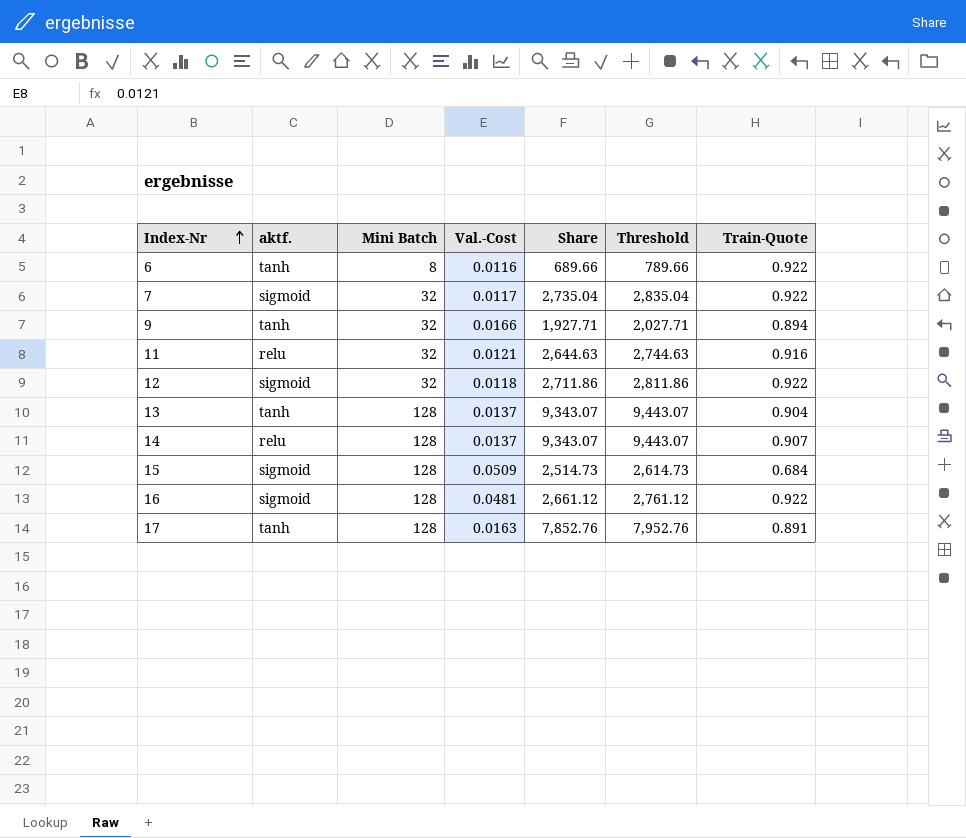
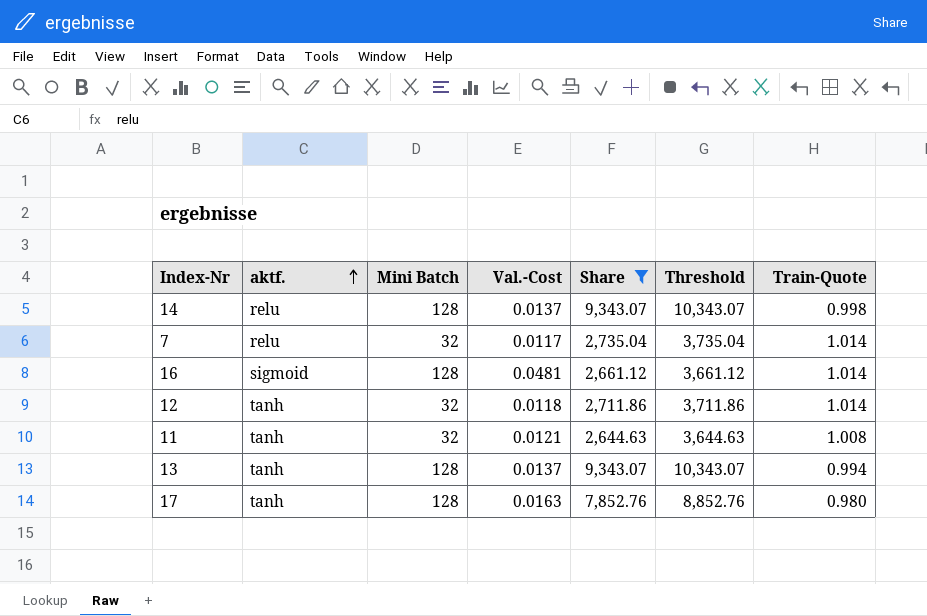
filter: none -> Share >= 2,644.63
row order: Index-Nr ascending -> aktf. ascending
column Threshold | formula: [Share] + 100 -> [Share] + 1000
14 | Train-Quote: 0.907 -> 0.998
7 | aktf.: sigmoid -> relu
7 | Train-Quote: 0.922 -> 1.014
16 | Train-Quote: 0.922 -> 1.014
12 | aktf.: sigmoid -> tanh
12 | Train-Quote: 0.922 -> 1.014
11 | aktf.: relu -> tanh
11 | Train-Quote: 0.916 -> 1.008
13 | Train-Quote: 0.904 -> 0.994
17 | Train-Quote: 0.891 -> 0.980

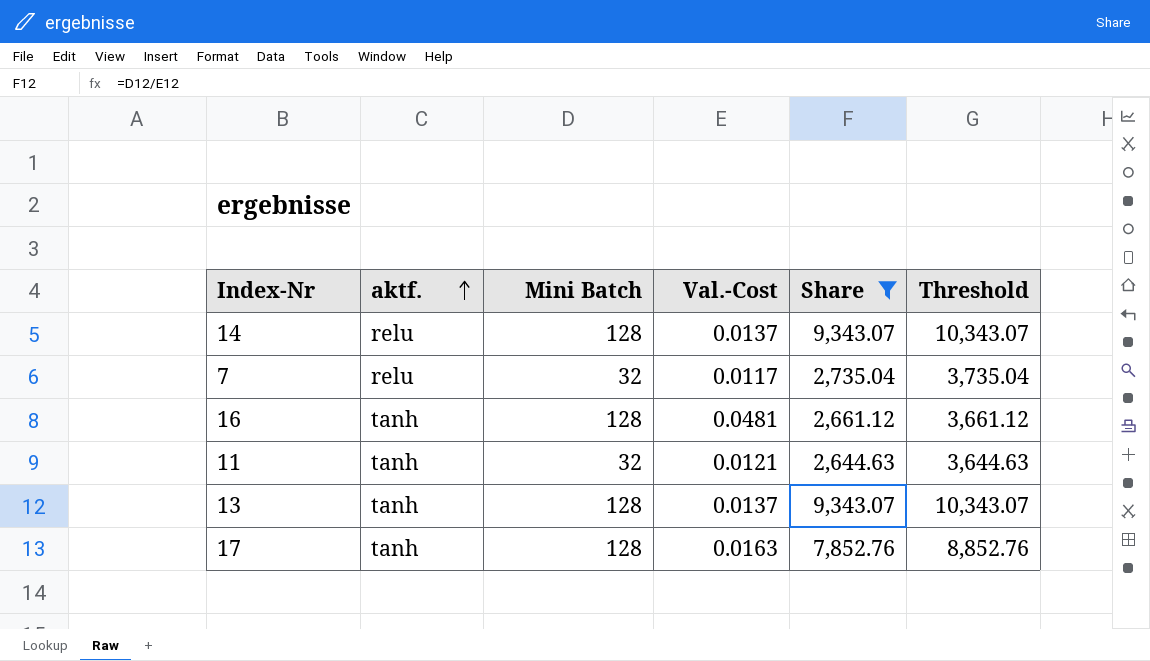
column Train-Quote | position: 7 -> none
row 12: tanh | 32 | 0.0118 | 2,711.86 | 3,711.86 | 1.014 -> none
16 | aktf.: sigmoid -> tanh

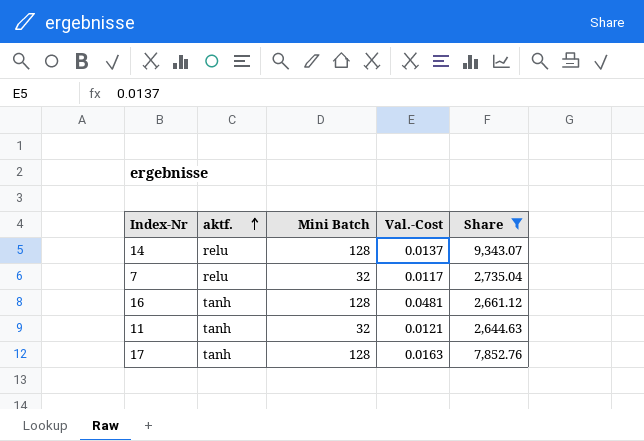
column Threshold | formula: [Share] + 1000 -> none
row 13: tanh | 128 | 0.0137 | 9,343.07 | 10,343.07 -> none

